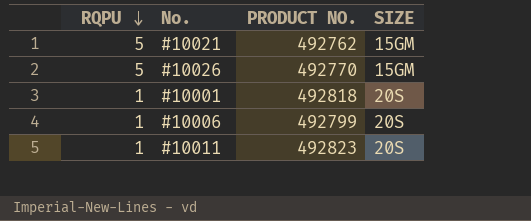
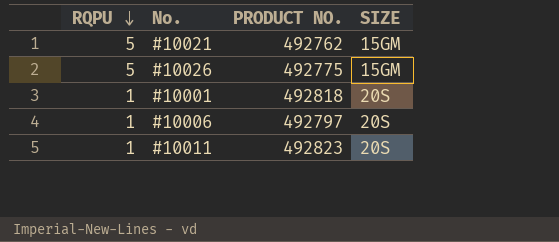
#10026 | PRODUCT NO.: 492770 -> 492775
#10006 | PRODUCT NO.: 492799 -> 492797

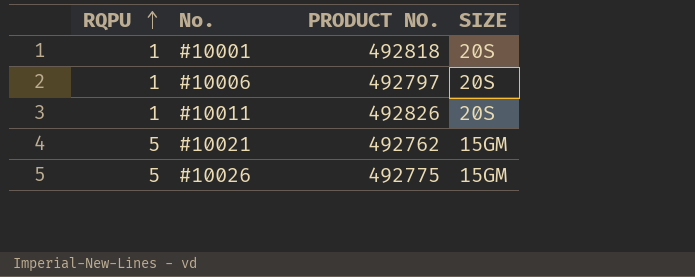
row order: RQPU descending -> RQPU ascending
#10011 | PRODUCT NO.: 492823 -> 492826

